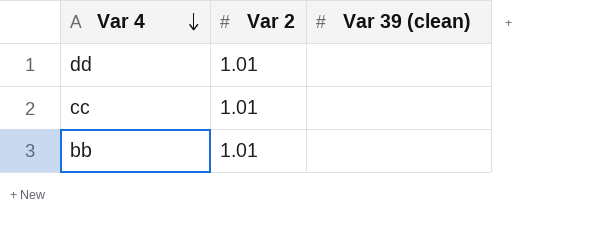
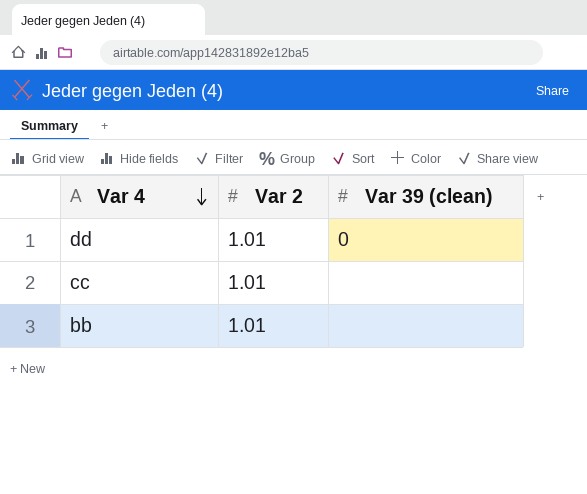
dd | Var 39 (clean): none -> 0

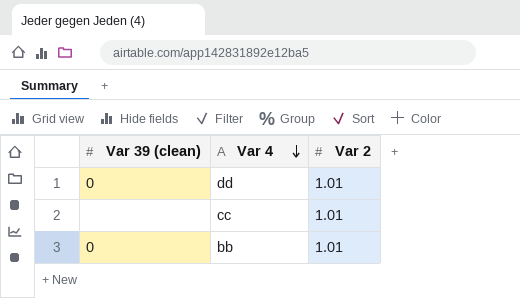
column Var 39 (clean) | position: 3 -> 1
bb | Var 39 (clean): none -> 0

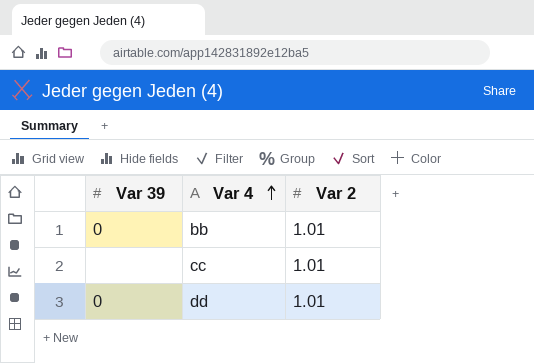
row order: Var 4 descending -> Var 4 ascending
column name: Var 39 (clean) -> Var 39

